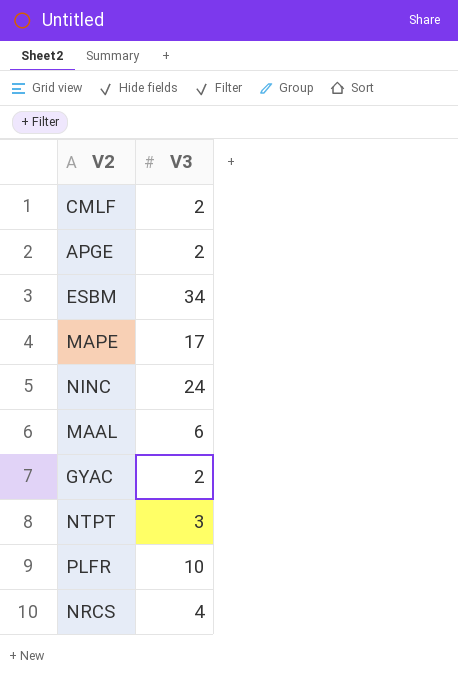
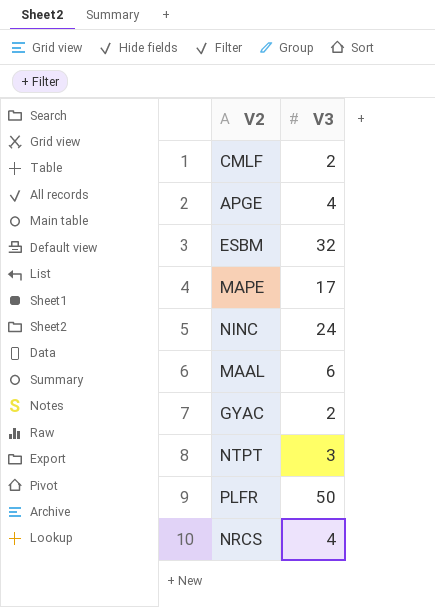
APGE | V3: 2 -> 4
ESBM | V3: 34 -> 32
PLFR | V3: 10 -> 50

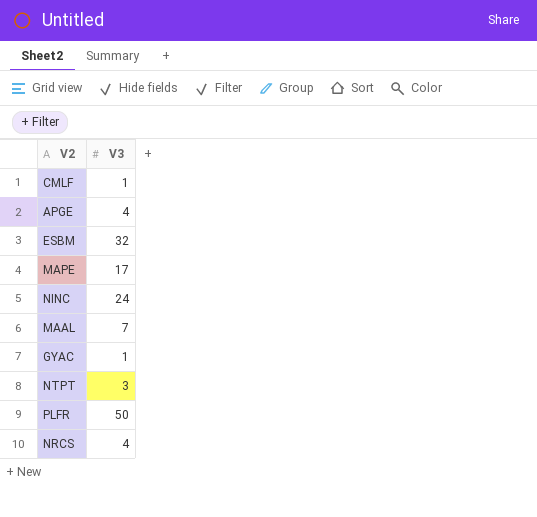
CMLF | V3: 2 -> 1
MAAL | V3: 6 -> 7
GYAC | V3: 2 -> 1

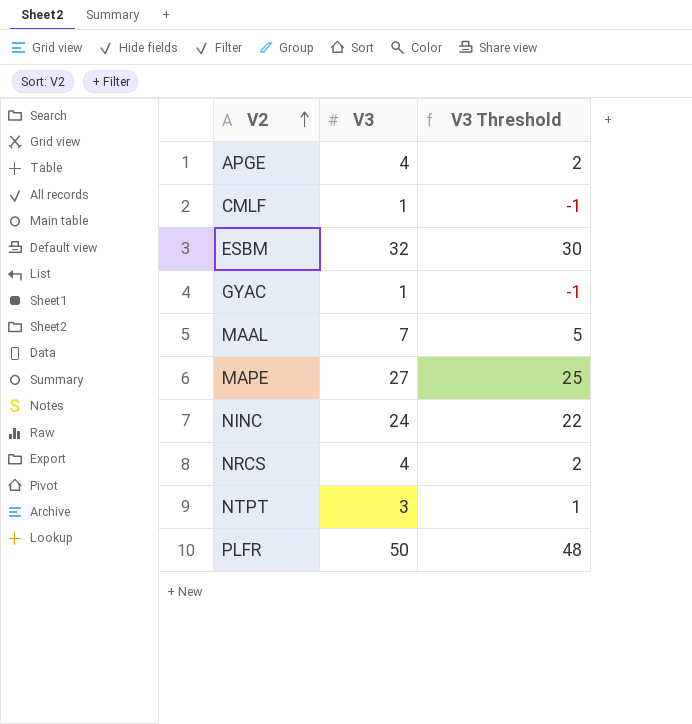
row order: none -> V2 ascending
column V3 Threshold | formula: none -> [V3] - 2
MAPE | V3: 17 -> 27

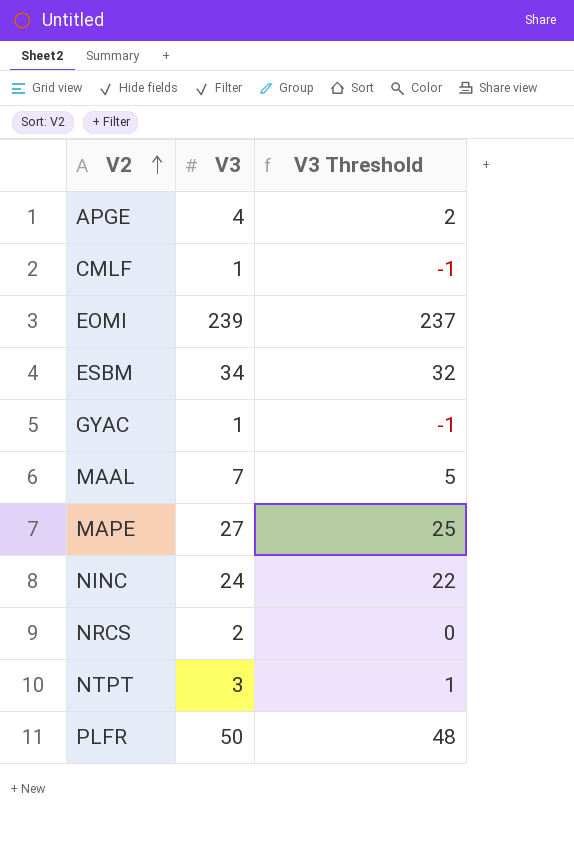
row EOMI: none -> 239 | 237
ESBM | V3: 32 -> 34
ESBM | V3 Threshold: 30 -> 32
NRCS | V3: 4 -> 2
NRCS | V3 Threshold: 2 -> 0

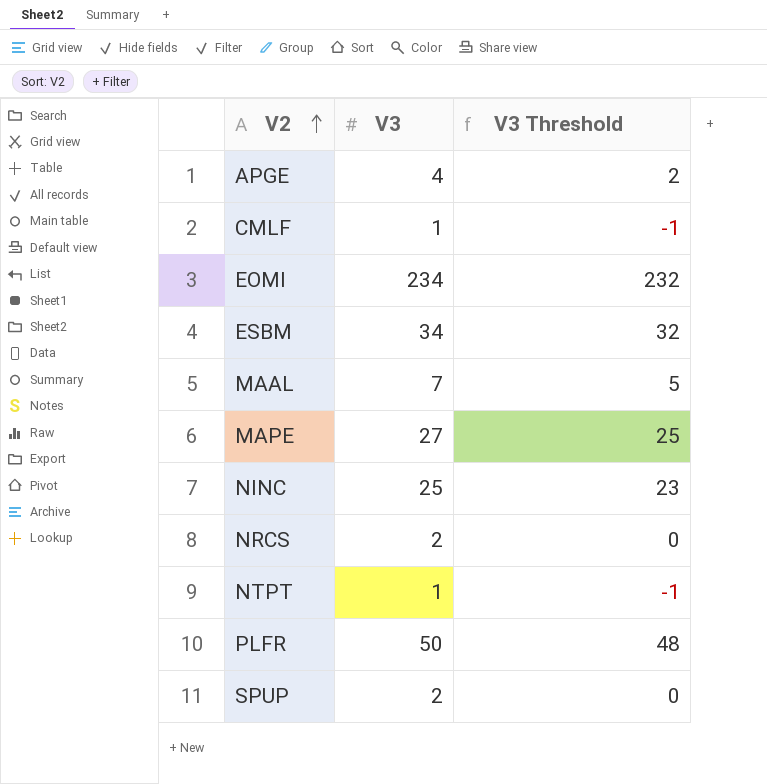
row GYAC: 1 | -1 -> none
EOMI | V3: 239 -> 234
EOMI | V3 Threshold: 237 -> 232
NINC | V3: 24 -> 25
NINC | V3 Threshold: 22 -> 23
NTPT | V3: 3 -> 1
NTPT | V3 Threshold: 1 -> -1
row SPUP: none -> 2 | 0

